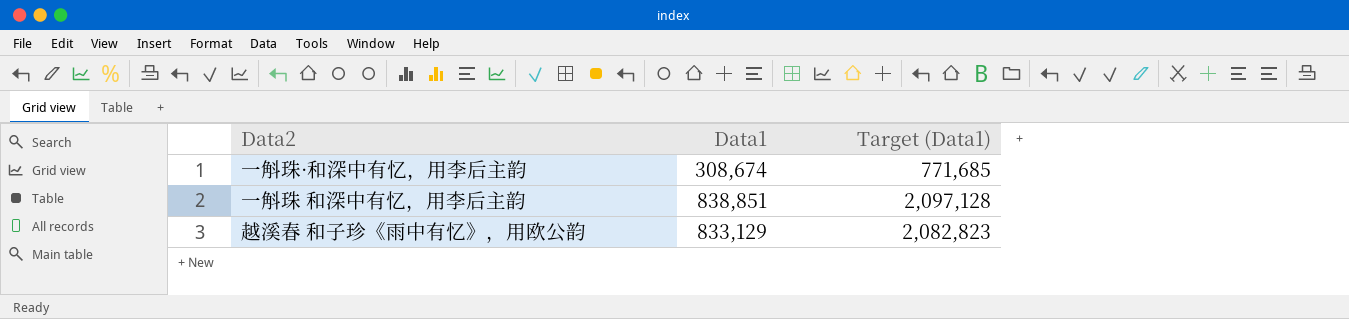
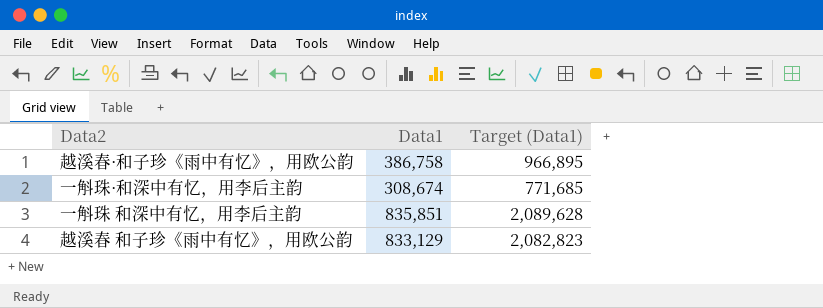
row 越溪春·和子珍《雨中有忆》，用欧公韵: none -> 386,758 | 966,895
一斛珠 和深中有忆，用李后主韵 | Data1: 838,851 -> 835,851
一斛珠 和深中有忆，用李后主韵 | Target (Data1): 2,097,128 -> 2,089,628

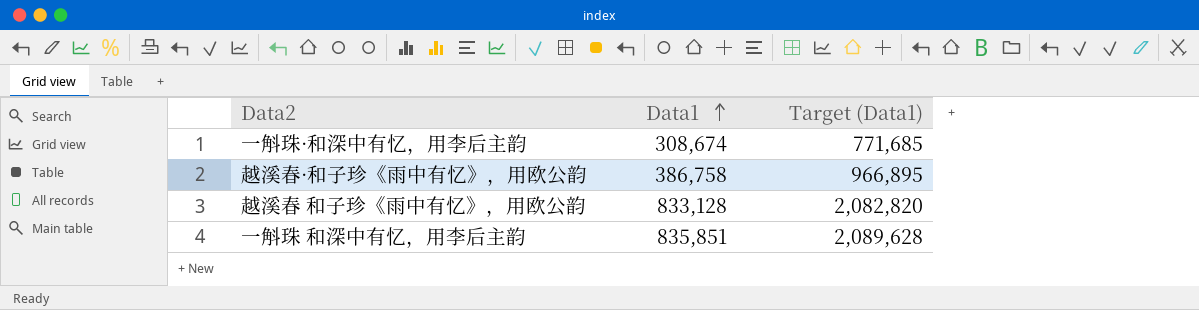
row order: none -> Data1 ascending
越溪春 和子珍《雨中有忆》，用欧公韵 | Data1: 833,129 -> 833,128
越溪春 和子珍《雨中有忆》，用欧公韵 | Target (Data1): 2,082,823 -> 2,082,820

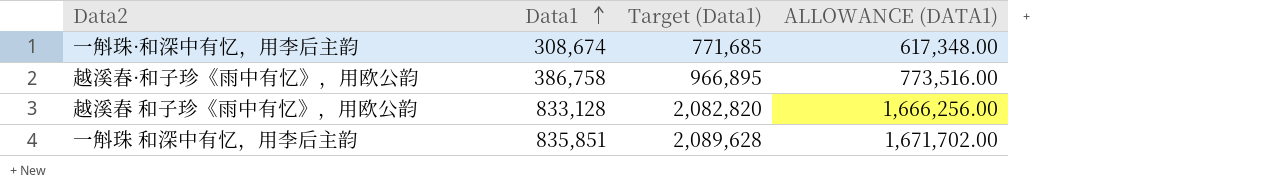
column ALLOWANCE (DATA1) | formula: none -> [Data1] * 2

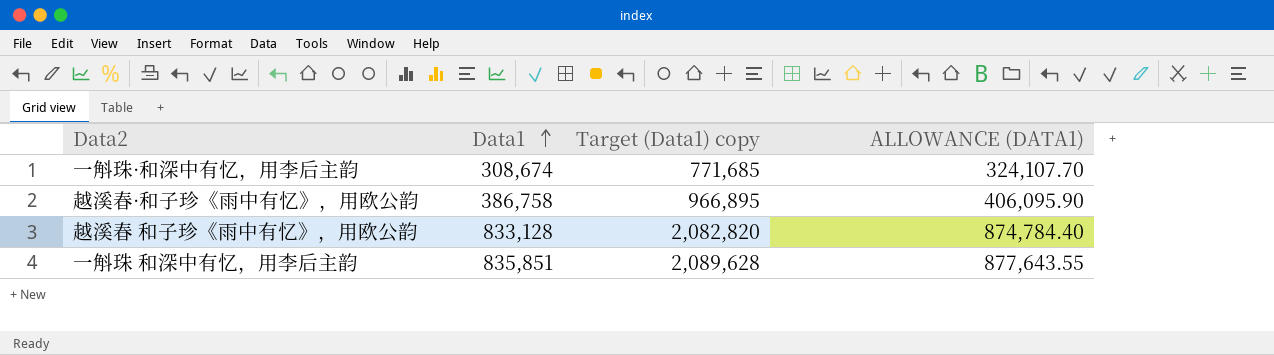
column name: Target (Data1) -> Target (Data1) copy
column ALLOWANCE (DATA1) | formula: [Data1] * 2 -> [Data1] * 1.05

